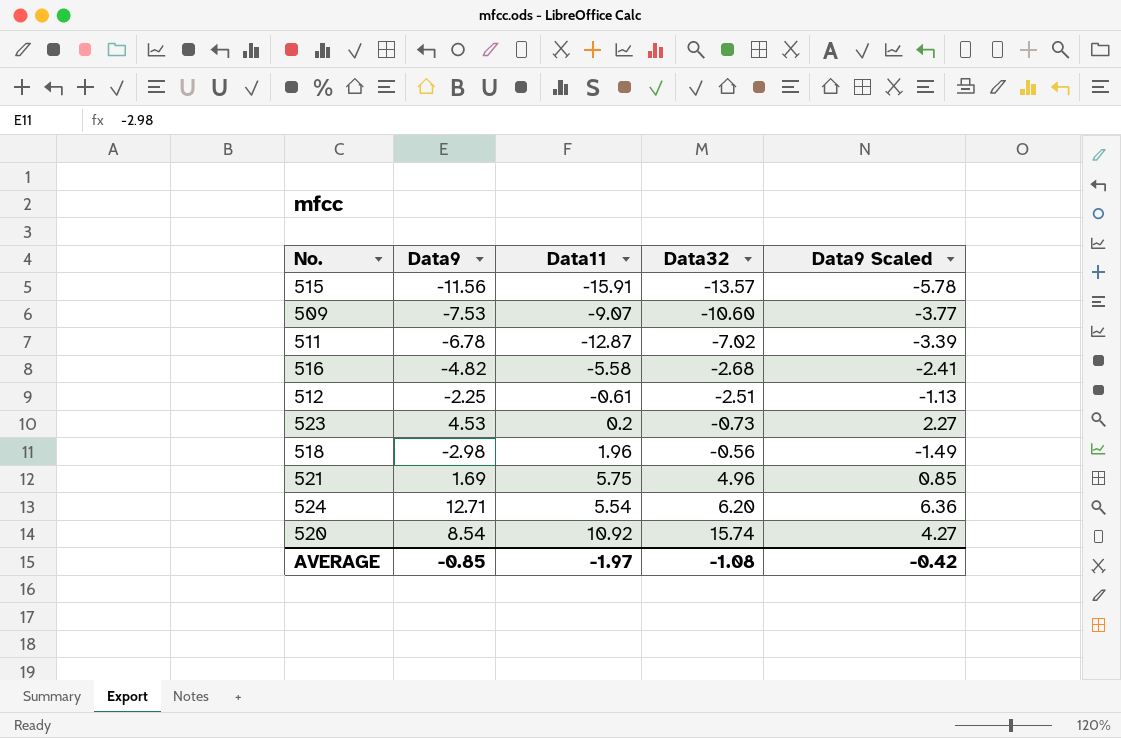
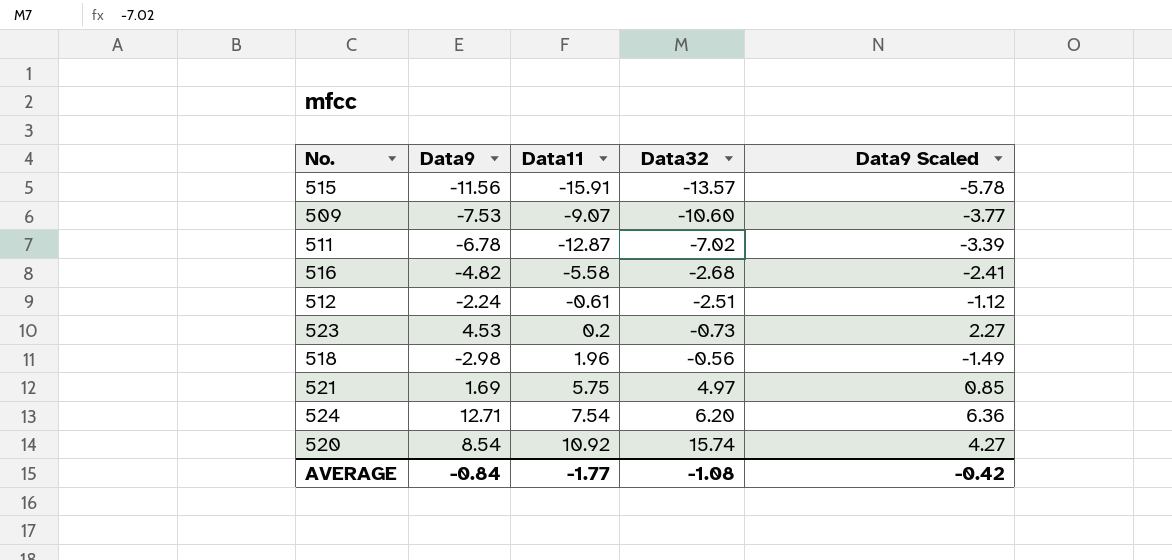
512 | Data9: -2.25 -> -2.24
512 | Data9 Scaled: -1.13 -> -1.12
521 | Data32: 4.96 -> 4.97
524 | Data11: 5.54 -> 7.54
AVERAGE | Data9: -0.85 -> -0.84
AVERAGE | Data11: -1.97 -> -1.77

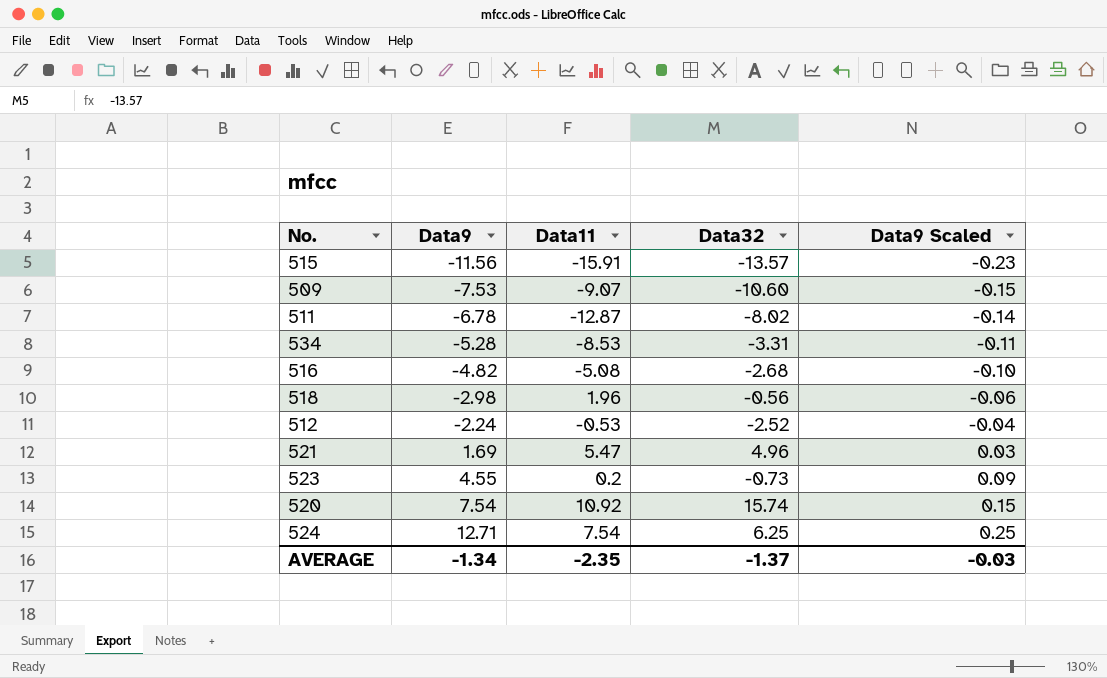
row order: Data32 ascending -> Data9 ascending
column Data9 Scaled | formula: [Data9] * 0.5 -> [Data9] * 0.02
511 | Data32: -7.02 -> -8.02
row 534: none -> -5.28 | -8.53 | -3.31 | -0.11
516 | Data11: -5.58 -> -5.08
512 | Data11: -0.61 -> -0.53
512 | Data32: -2.51 -> -2.52
521 | Data11: 5.75 -> 5.47
521 | Data32: 4.97 -> 4.96
523 | Data9: 4.53 -> 4.55
520 | Data9: 8.54 -> 7.54
524 | Data32: 6.20 -> 6.25
AVERAGE | Data9: -0.84 -> -1.34
AVERAGE | Data11: -1.77 -> -2.35
AVERAGE | Data32: -1.08 -> -1.37
AVERAGE | Data9 Scaled: -0.42 -> -0.03

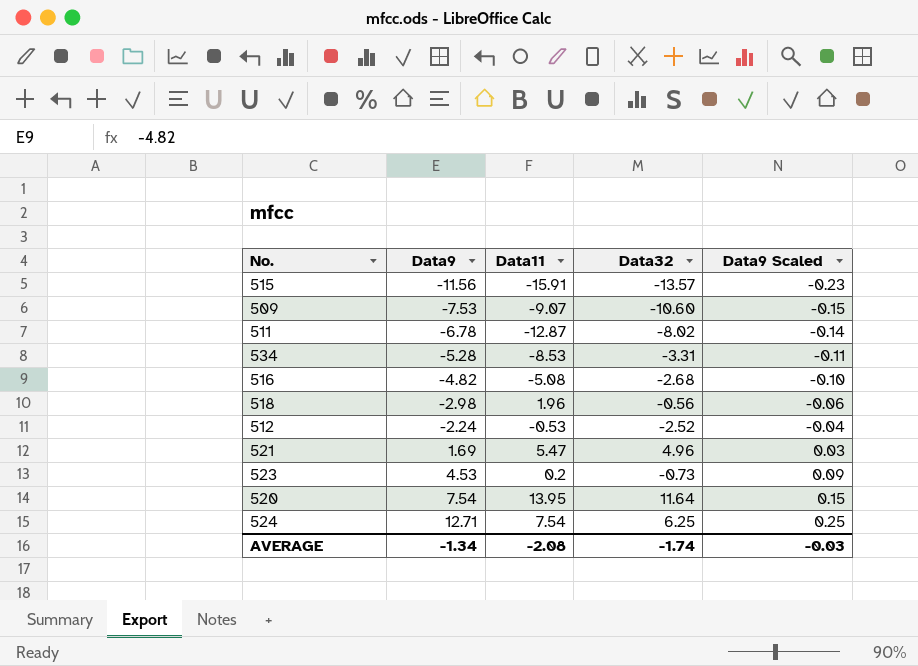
523 | Data9: 4.55 -> 4.53
520 | Data11: 10.92 -> 13.95
520 | Data32: 15.74 -> 11.64
AVERAGE | Data11: -2.35 -> -2.08
AVERAGE | Data32: -1.37 -> -1.74

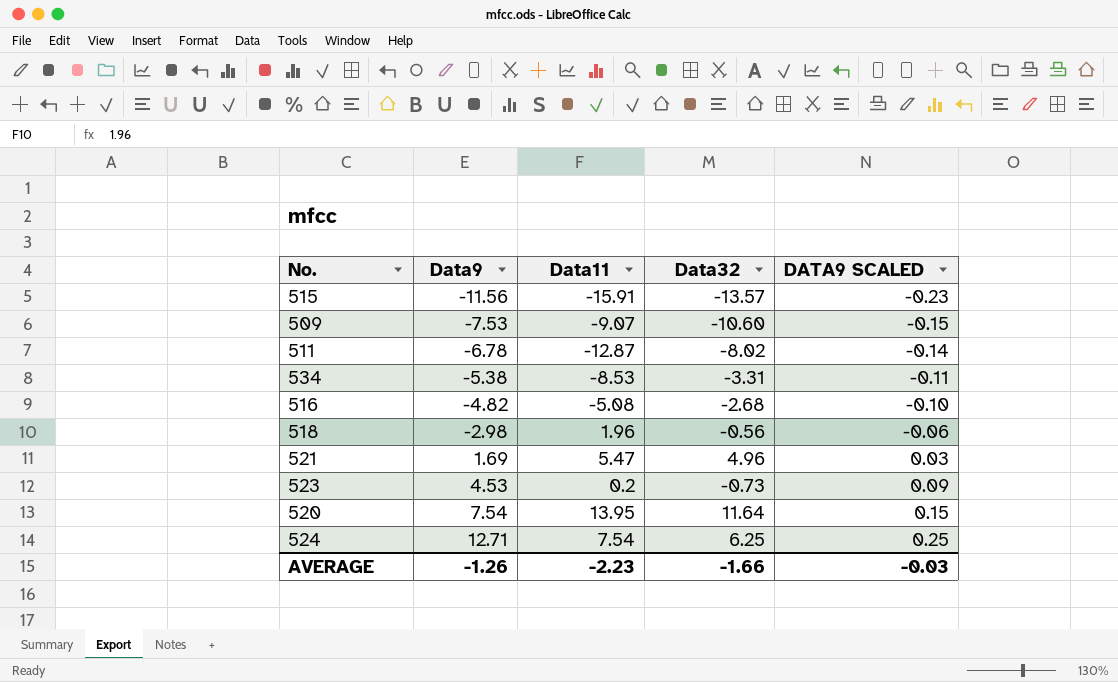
column name: Data9 Scaled -> DATA9 SCALED
row 512: -2.24 | -0.53 | -2.52 | -0.04 -> none
534 | Data9: -5.28 -> -5.38
AVERAGE | Data9: -1.34 -> -1.26
AVERAGE | Data11: -2.08 -> -2.23
AVERAGE | Data32: -1.74 -> -1.66

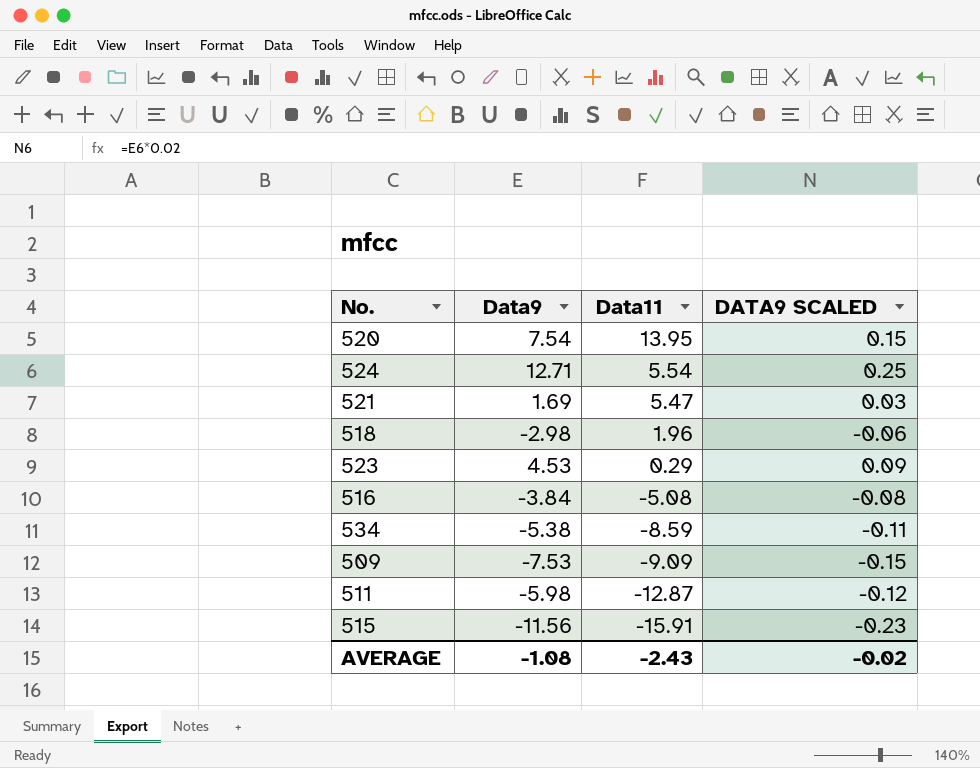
row order: Data9 ascending -> Data11 descending
column Data32 | position: 4 -> none
524 | Data11: 7.54 -> 5.54
523 | Data11: 0.2 -> 0.29
516 | Data9: -4.82 -> -3.84
516 | DATA9 SCALED: -0.10 -> -0.08
534 | Data11: -8.53 -> -8.59
509 | Data11: -9.07 -> -9.09
511 | Data9: -6.78 -> -5.98
511 | DATA9 SCALED: -0.14 -> -0.12
AVERAGE | Data9: -1.26 -> -1.08
AVERAGE | Data11: -2.23 -> -2.43
AVERAGE | DATA9 SCALED: -0.03 -> -0.02

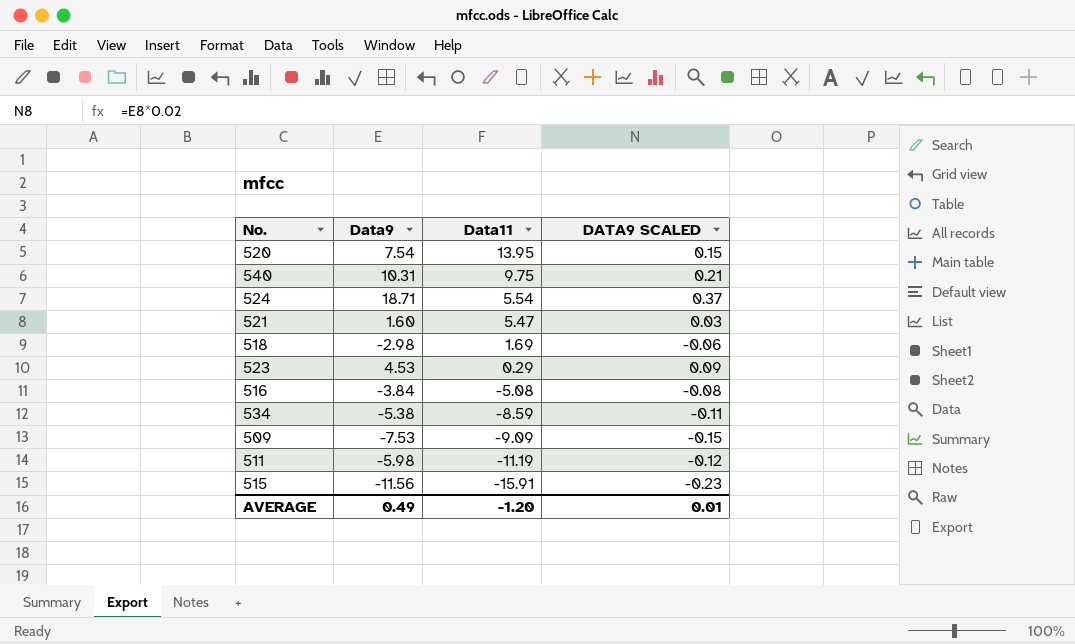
row 540: none -> 10.31 | 9.75 | 0.21
524 | Data9: 12.71 -> 18.71
524 | DATA9 SCALED: 0.25 -> 0.37
521 | Data9: 1.69 -> 1.60
518 | Data11: 1.96 -> 1.69
511 | Data11: -12.87 -> -11.19
AVERAGE | Data9: -1.08 -> 0.49
AVERAGE | Data11: -2.43 -> -1.20
AVERAGE | DATA9 SCALED: -0.02 -> 0.01

